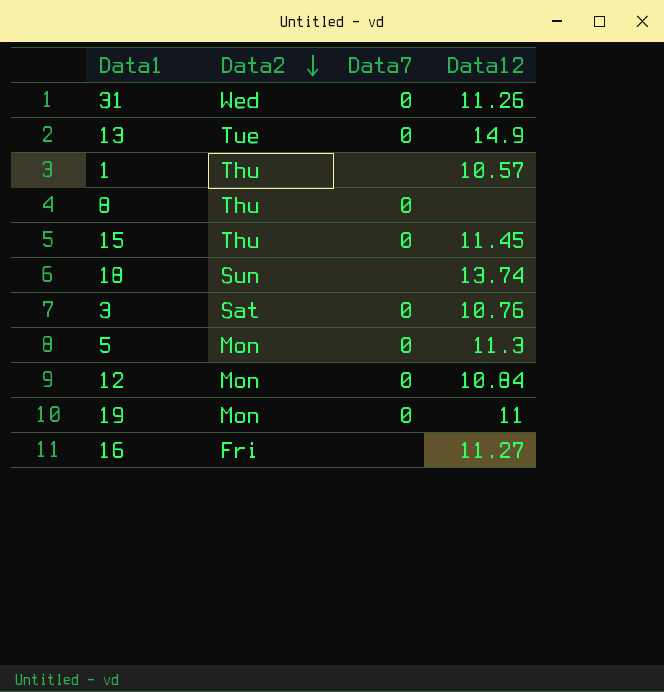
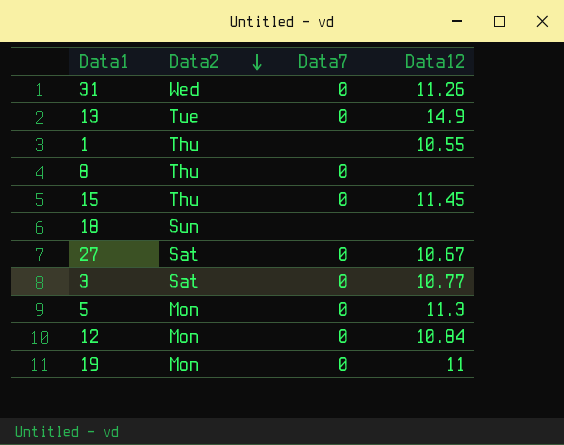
row 16: Fri | none | 11.27 -> none
1 | Data12: 10.57 -> 10.55
18 | Data12: 13.74 -> none
row 27: none -> Sat | 0 | 10.67
3 | Data12: 10.76 -> 10.77

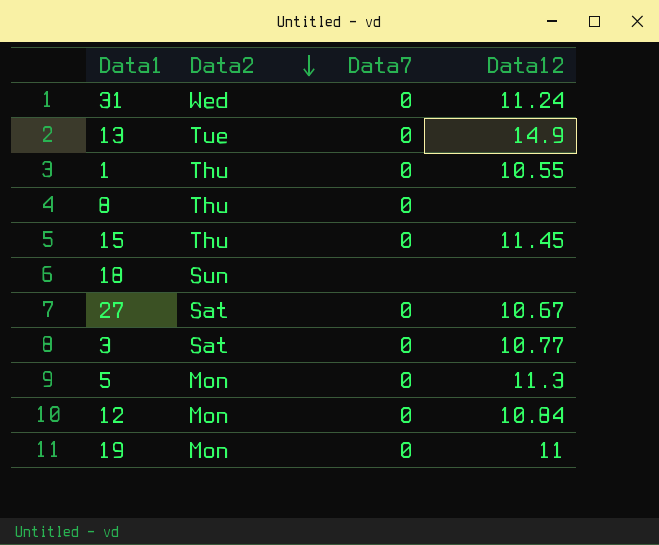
31 | Data12: 11.26 -> 11.24
1 | Data7: none -> 0

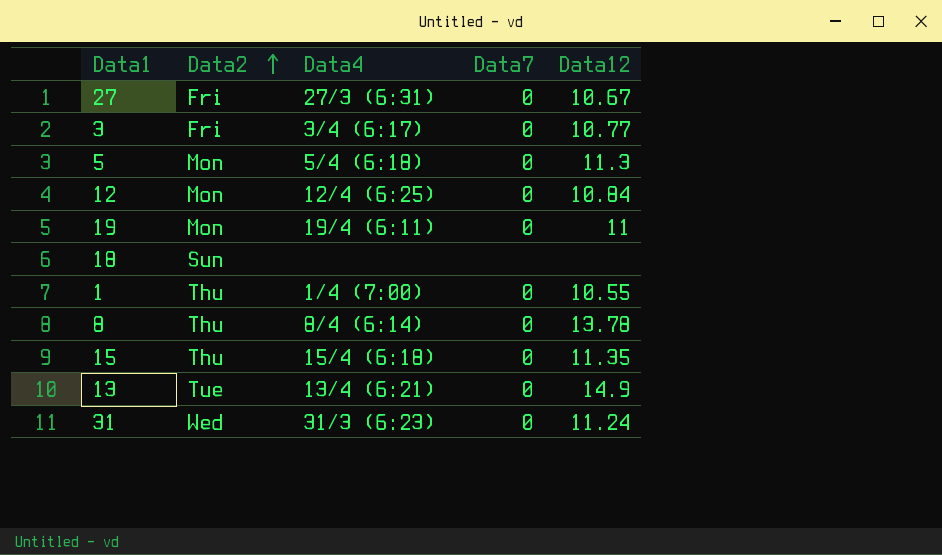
row order: Data2 descending -> Data2 ascending
column Data4 | position: none -> 3
27 | Data2: Sat -> Fri
3 | Data2: Sat -> Fri
8 | Data12: none -> 13.78
15 | Data12: 11.45 -> 11.35

